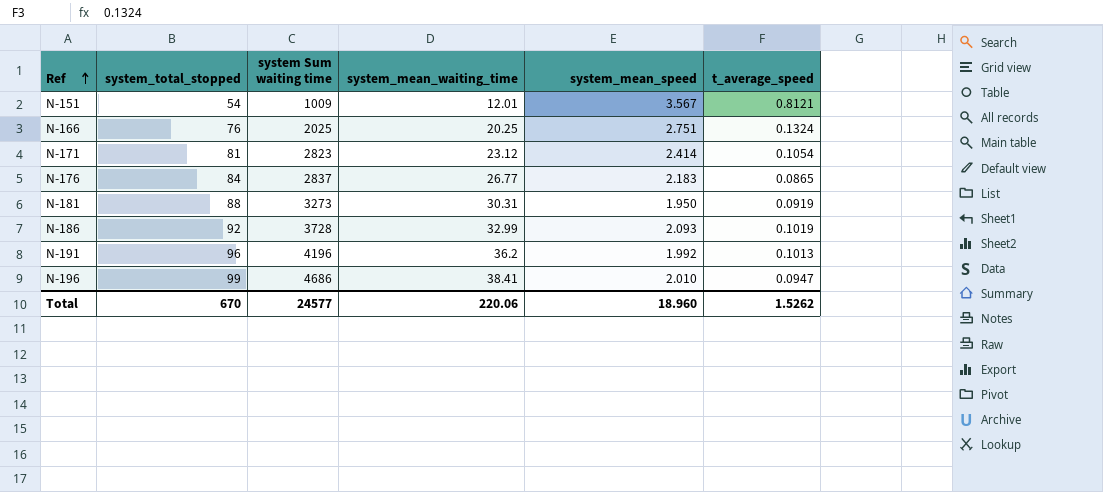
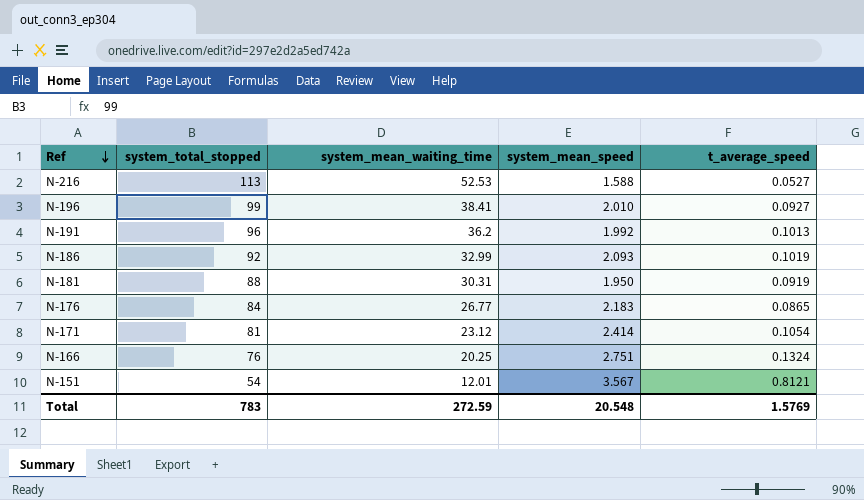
row order: Ref ascending -> Ref descending
column system Sum waiting time | position: 3 -> none
row N-216: none -> 113 | 52.53 | 1.588 | 0.0527
N-196 | t_average_speed: 0.0947 -> 0.0927
Total | system_total_stopped: 670 -> 783
Total | system_mean_waiting_time: 220.06 -> 272.59
Total | system_mean_speed: 18.960 -> 20.548
Total | t_average_speed: 1.5262 -> 1.5769

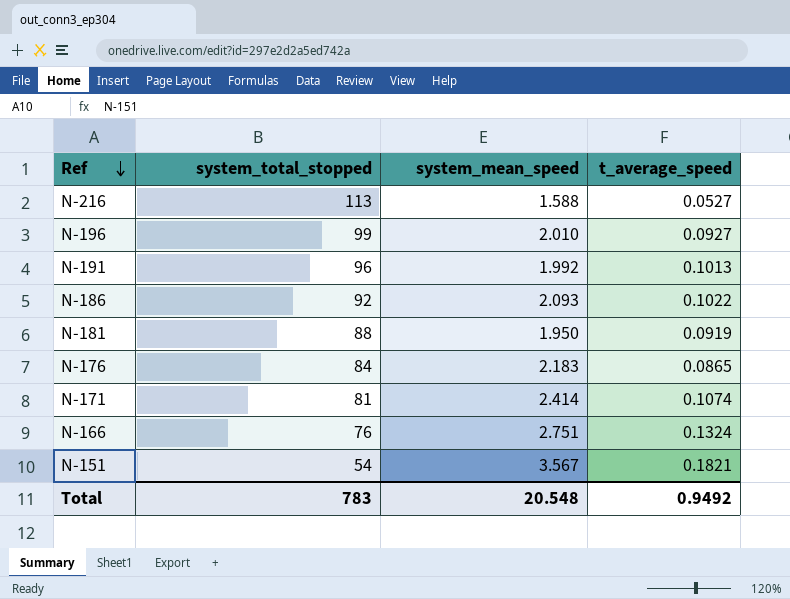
column system_mean_waiting_time | position: 3 -> none
N-186 | t_average_speed: 0.1019 -> 0.1022
N-171 | t_average_speed: 0.1054 -> 0.1074
N-151 | t_average_speed: 0.8121 -> 0.1821
Total | t_average_speed: 1.5769 -> 0.9492

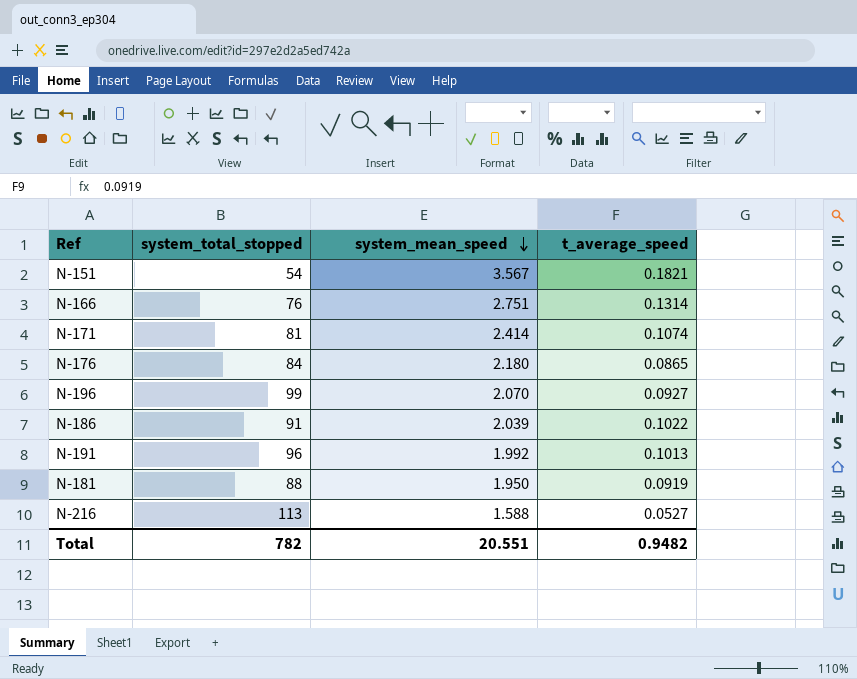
row order: Ref descending -> system_mean_speed descending
N-166 | t_average_speed: 0.1324 -> 0.1314
N-176 | system_mean_speed: 2.183 -> 2.180
N-196 | system_mean_speed: 2.010 -> 2.070
N-186 | system_total_stopped: 92 -> 91
N-186 | system_mean_speed: 2.093 -> 2.039
Total | system_total_stopped: 783 -> 782
Total | system_mean_speed: 20.548 -> 20.551
Total | t_average_speed: 0.9492 -> 0.9482

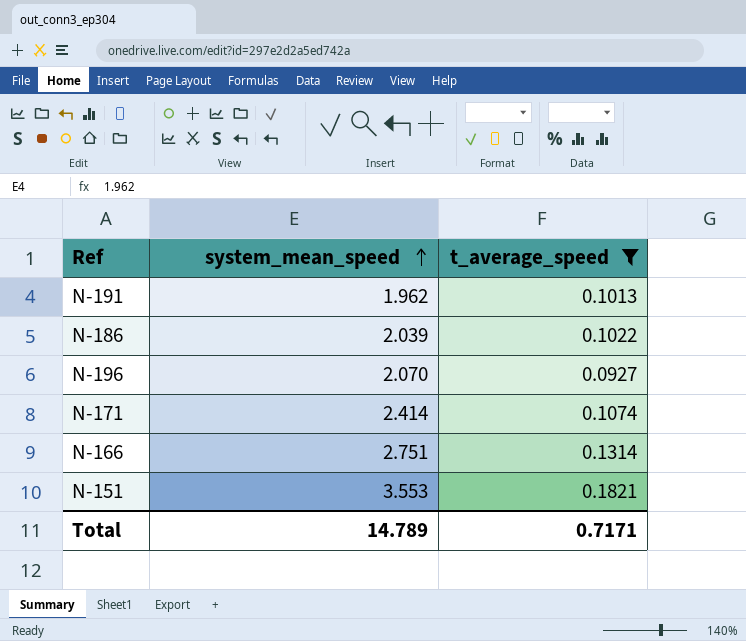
filter: none -> t_average_speed >= 0.0927
row order: system_mean_speed descending -> system_mean_speed ascending
column system_total_stopped | position: 2 -> none
N-191 | system_mean_speed: 1.992 -> 1.962
N-151 | system_mean_speed: 3.567 -> 3.553
Total | system_mean_speed: 20.551 -> 14.789
Total | t_average_speed: 0.9482 -> 0.7171

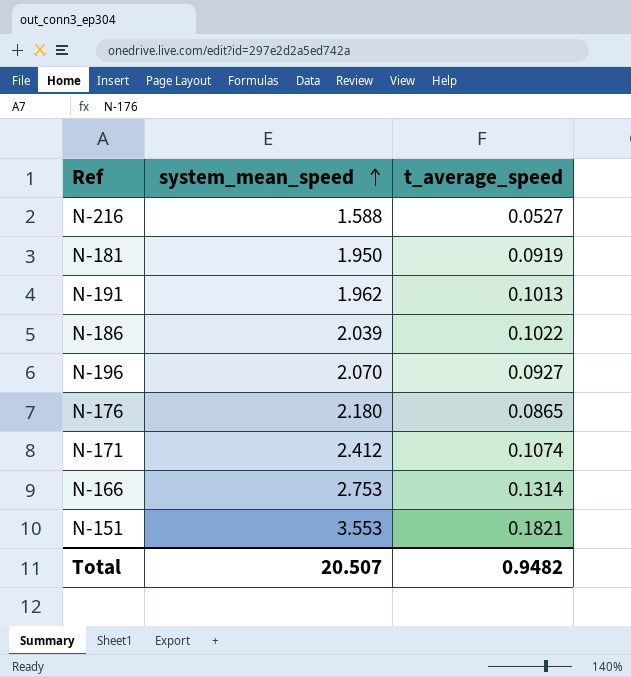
filter: t_average_speed >= 0.0927 -> none
N-171 | system_mean_speed: 2.414 -> 2.412
N-166 | system_mean_speed: 2.751 -> 2.753
Total | system_mean_speed: 14.789 -> 20.507
Total | t_average_speed: 0.7171 -> 0.9482

